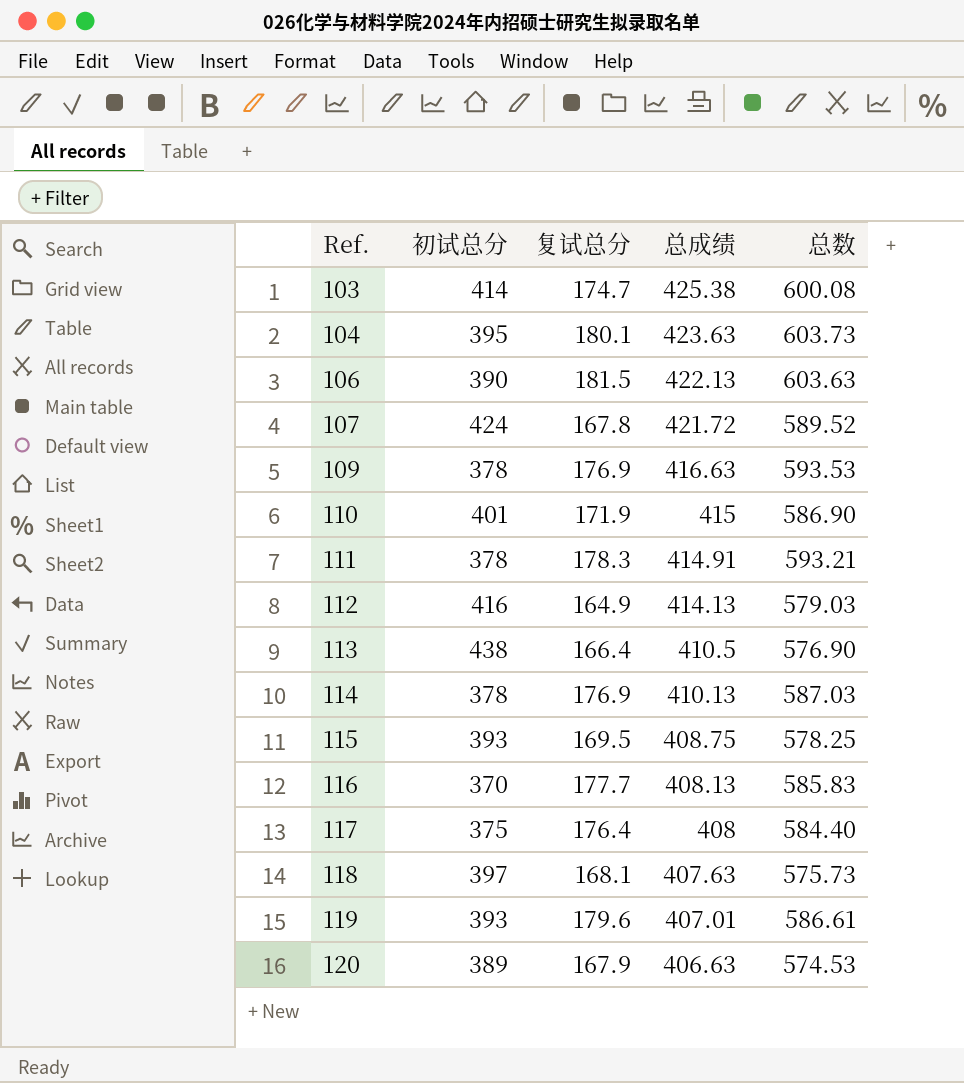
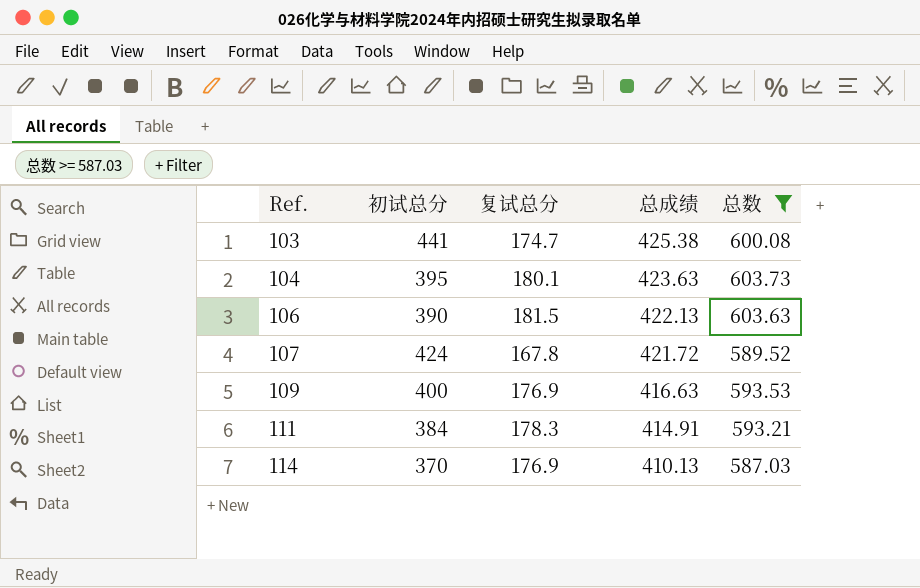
filter: none -> 总数 >= 587.03
103 | 初试总分: 414 -> 441
109 | 初试总分: 378 -> 400
111 | 初试总分: 378 -> 384
114 | 初试总分: 378 -> 370

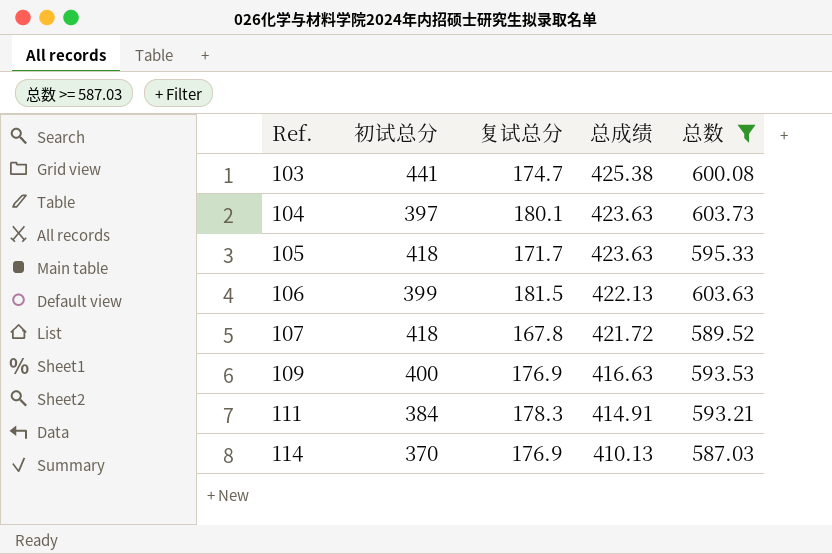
104 | 初试总分: 395 -> 397
row 105: none -> 418 | 171.7 | 423.63 | 595.33
106 | 初试总分: 390 -> 399
107 | 初试总分: 424 -> 418

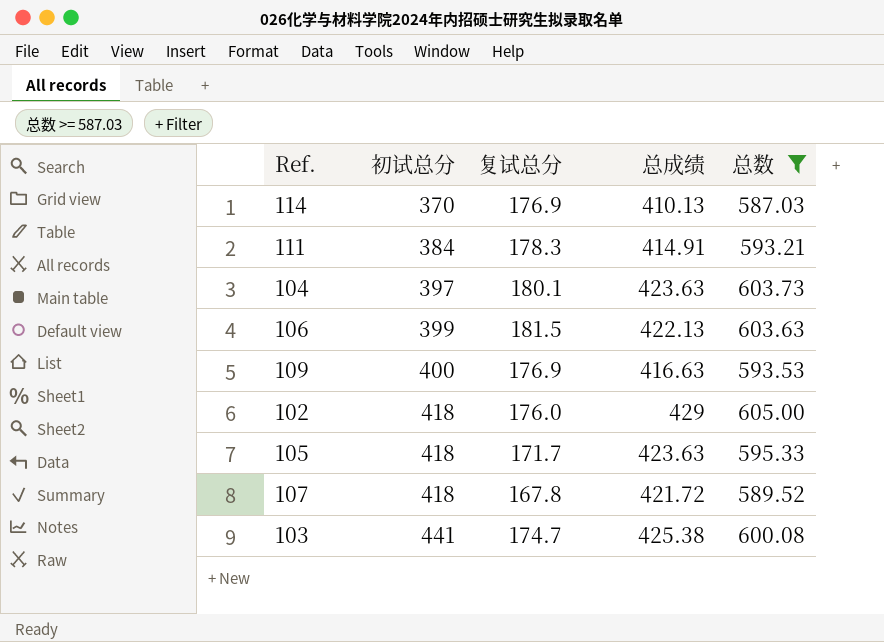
row order: Ref. ascending -> 初试总分 ascending
row 102: none -> 418 | 176.0 | 429 | 605.00

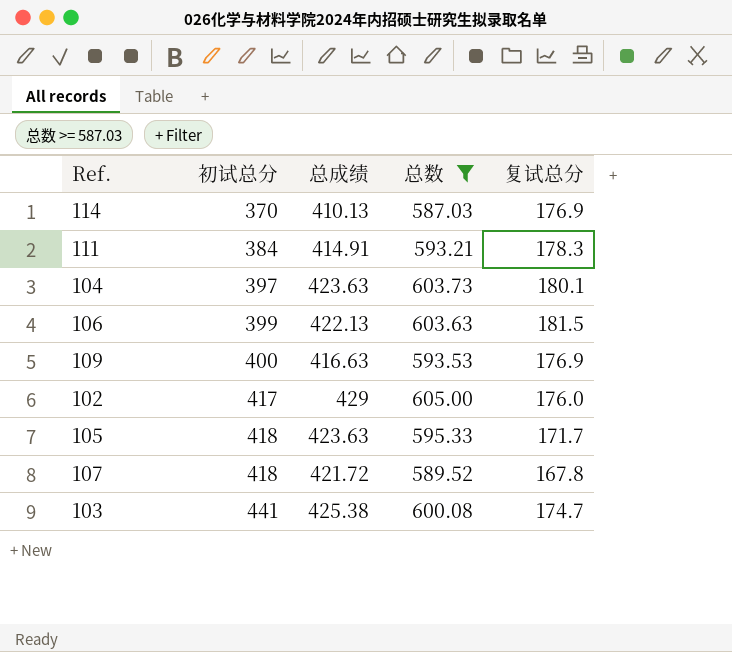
column 复试总分 | position: 3 -> 5
102 | 初试总分: 418 -> 417

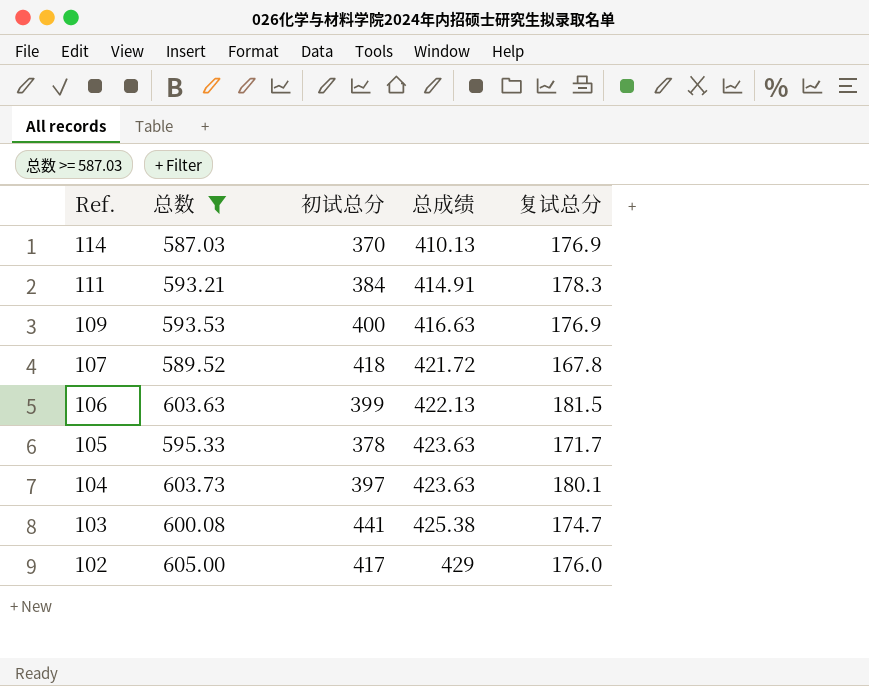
row order: 初试总分 ascending -> Ref. descending
column 总数 | position: 4 -> 2
105 | 初试总分: 418 -> 378

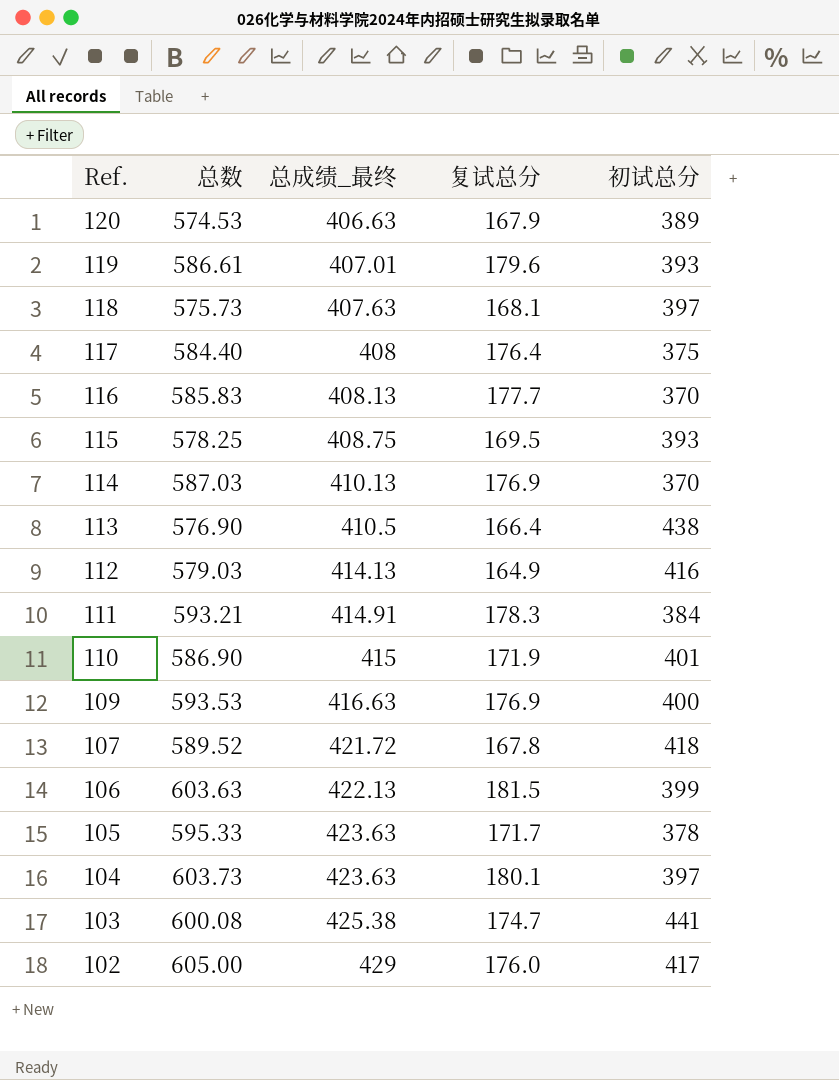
filter: 总数 >= 587.03 -> none
column name: 总成绩 -> 总成绩_最终
column 初试总分 | position: 3 -> 5

